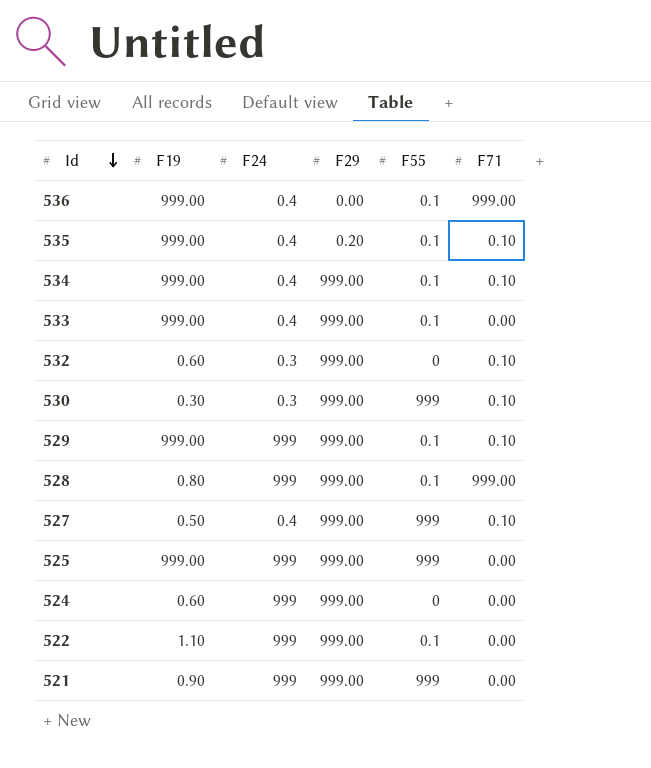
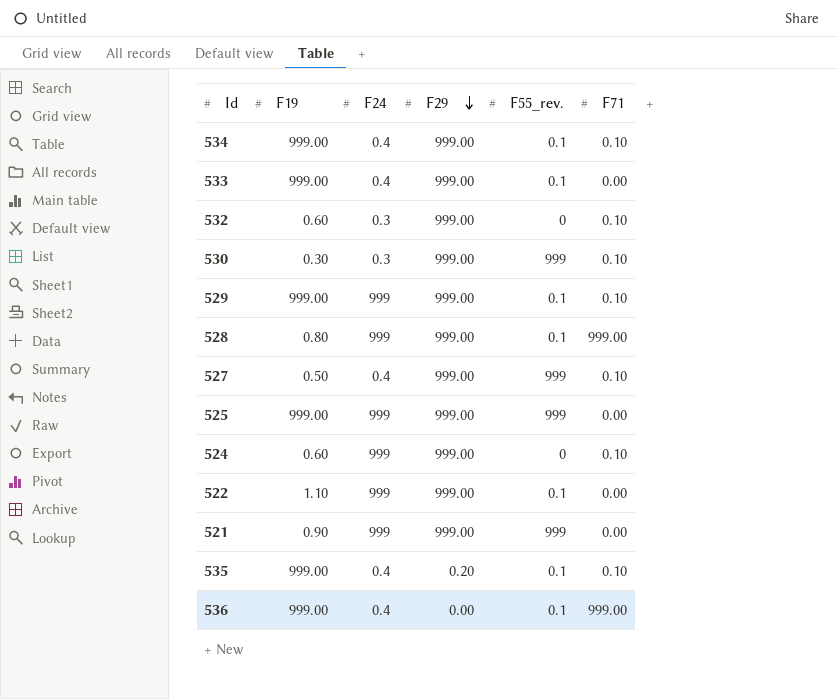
row order: Id descending -> F29 descending
column name: F55 -> F55_rev.
524 | F71: 0.00 -> 0.10

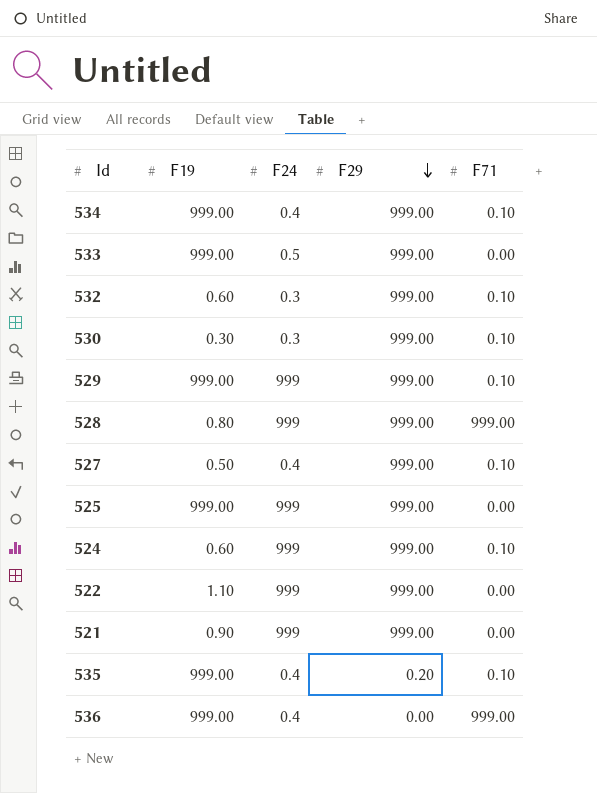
column F55_rev. | position: 5 -> none
533 | F24: 0.4 -> 0.5

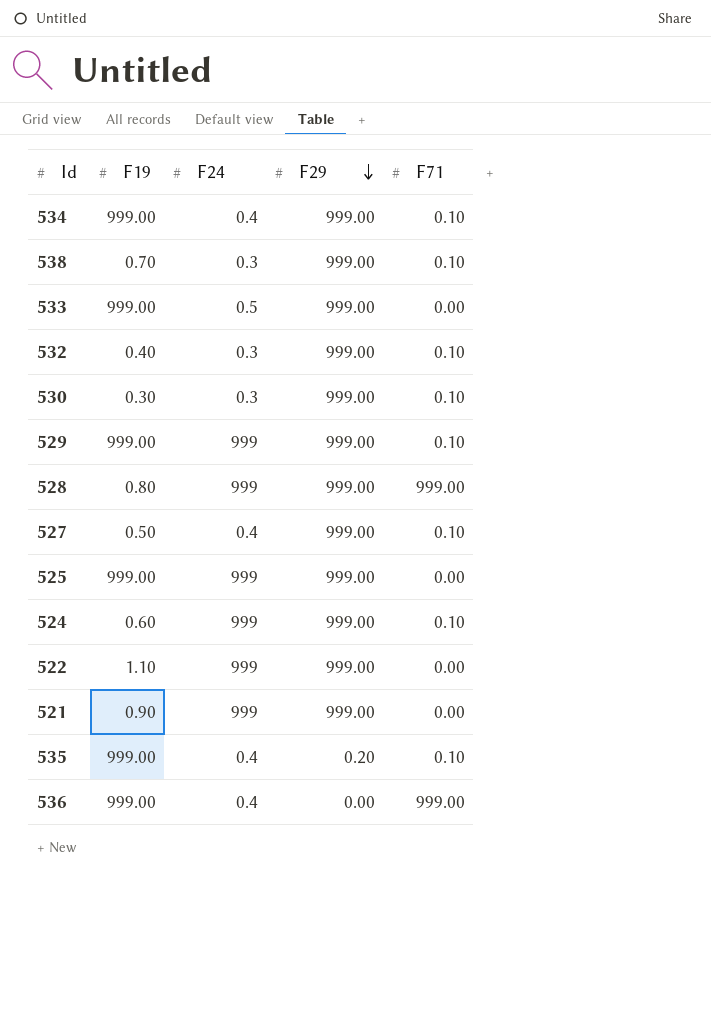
row 538: none -> 0.70 | 0.3 | 999.00 | 0.10
532 | F19: 0.60 -> 0.40

